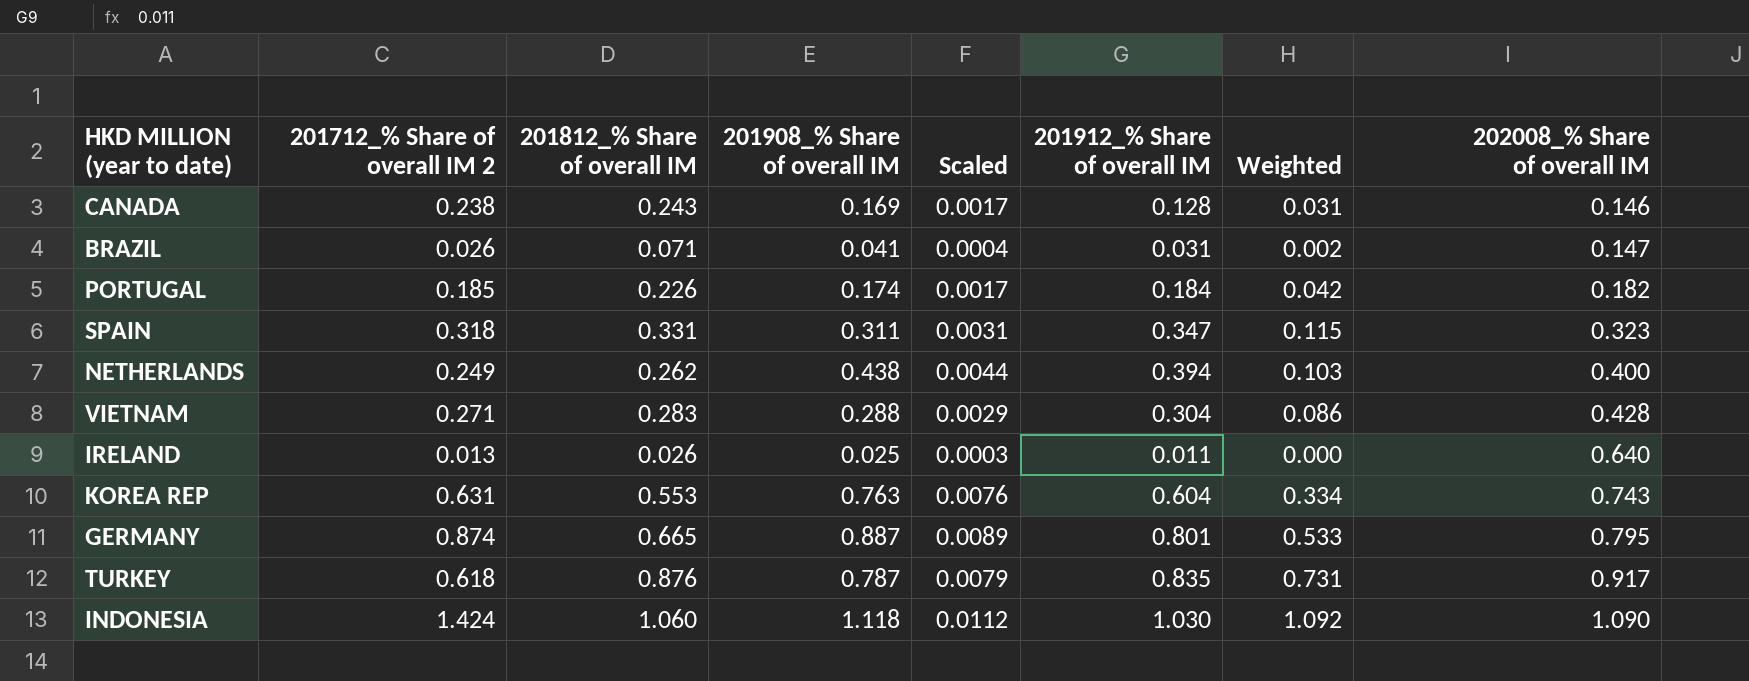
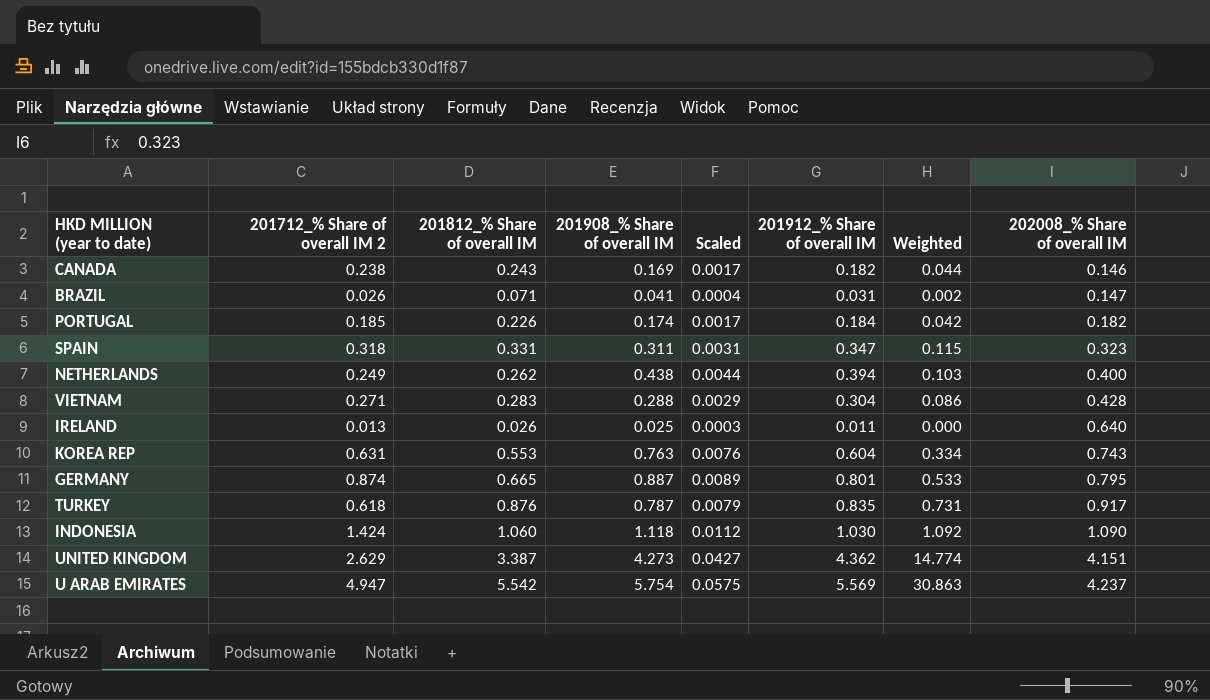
CANADA | 201912_% Share of overall IM: 0.128 -> 0.182
CANADA | Weighted: 0.031 -> 0.044
row UNITED KINGDOM: none -> 2.629 | 3.387 | 4.273 | 0.0427 | 4.362 | 14.774 | 4.151
row U ARAB EMIRATES: none -> 4.947 | 5.542 | 5.754 | 0.0575 | 5.569 | 30.863 | 4.237

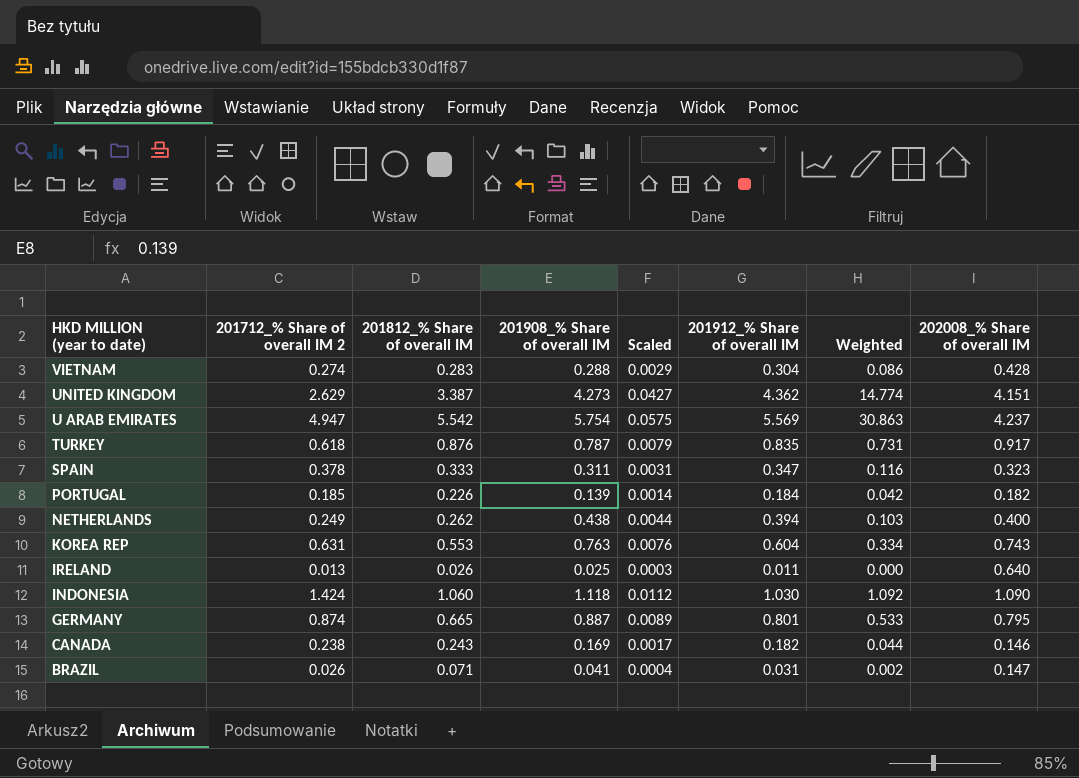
row order: 202008_% Share of overall IM ascending -> HKD MILLION (year to date) descending
VIETNAM | 201712_% Share of overall IM 2: 0.271 -> 0.274
SPAIN | 201712_% Share of overall IM 2: 0.318 -> 0.378
SPAIN | 201812_% Share of overall IM: 0.331 -> 0.333
SPAIN | Weighted: 0.115 -> 0.116
PORTUGAL | 201908_% Share of overall IM: 0.174 -> 0.139
PORTUGAL | Scaled: 0.0017 -> 0.0014

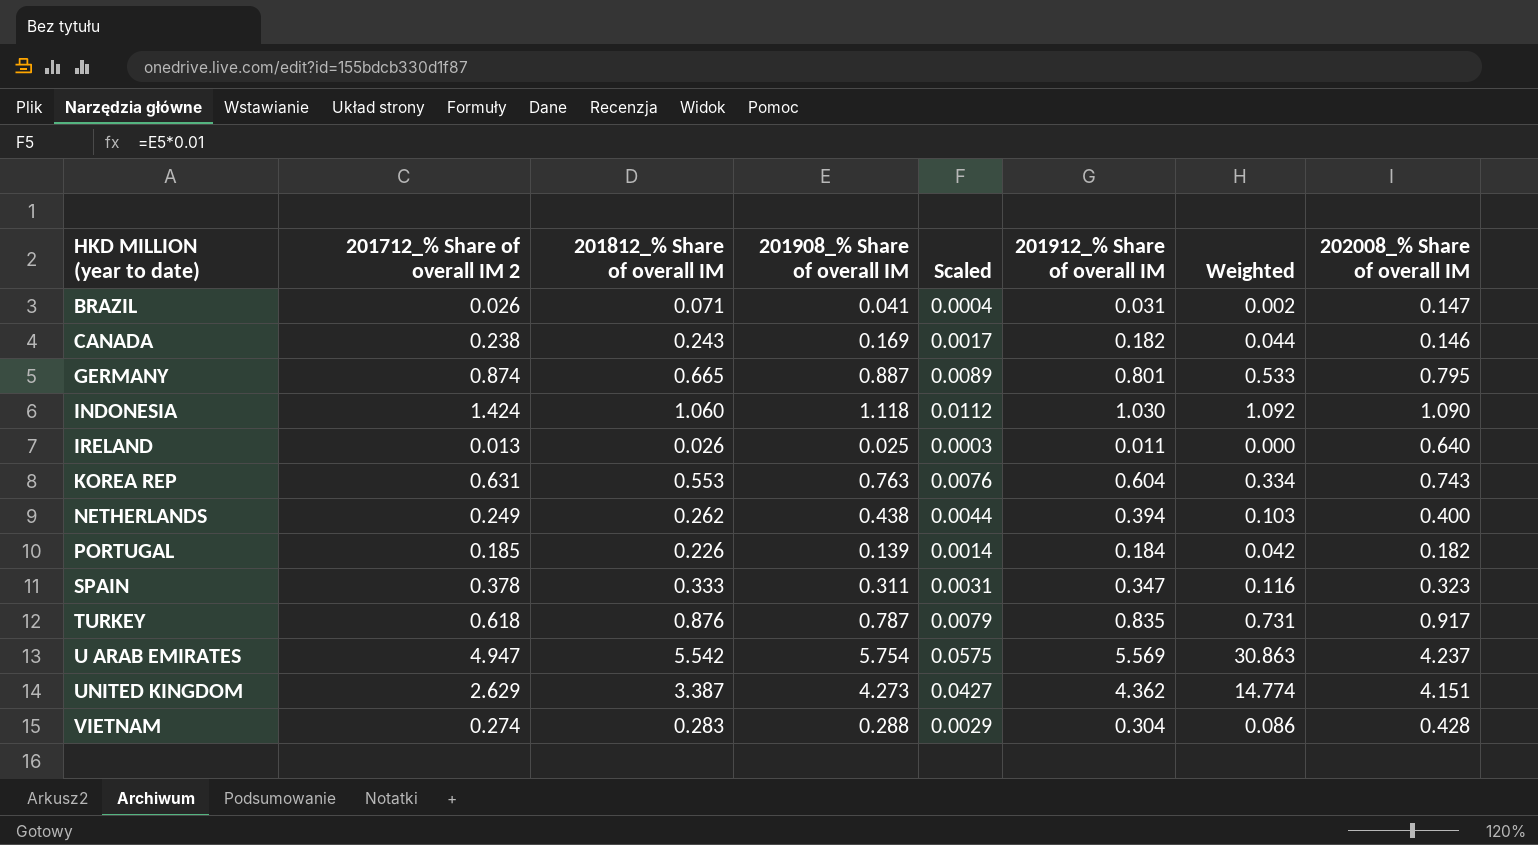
row order: HKD MILLION (year to date) descending -> HKD MILLION (year to date) ascending

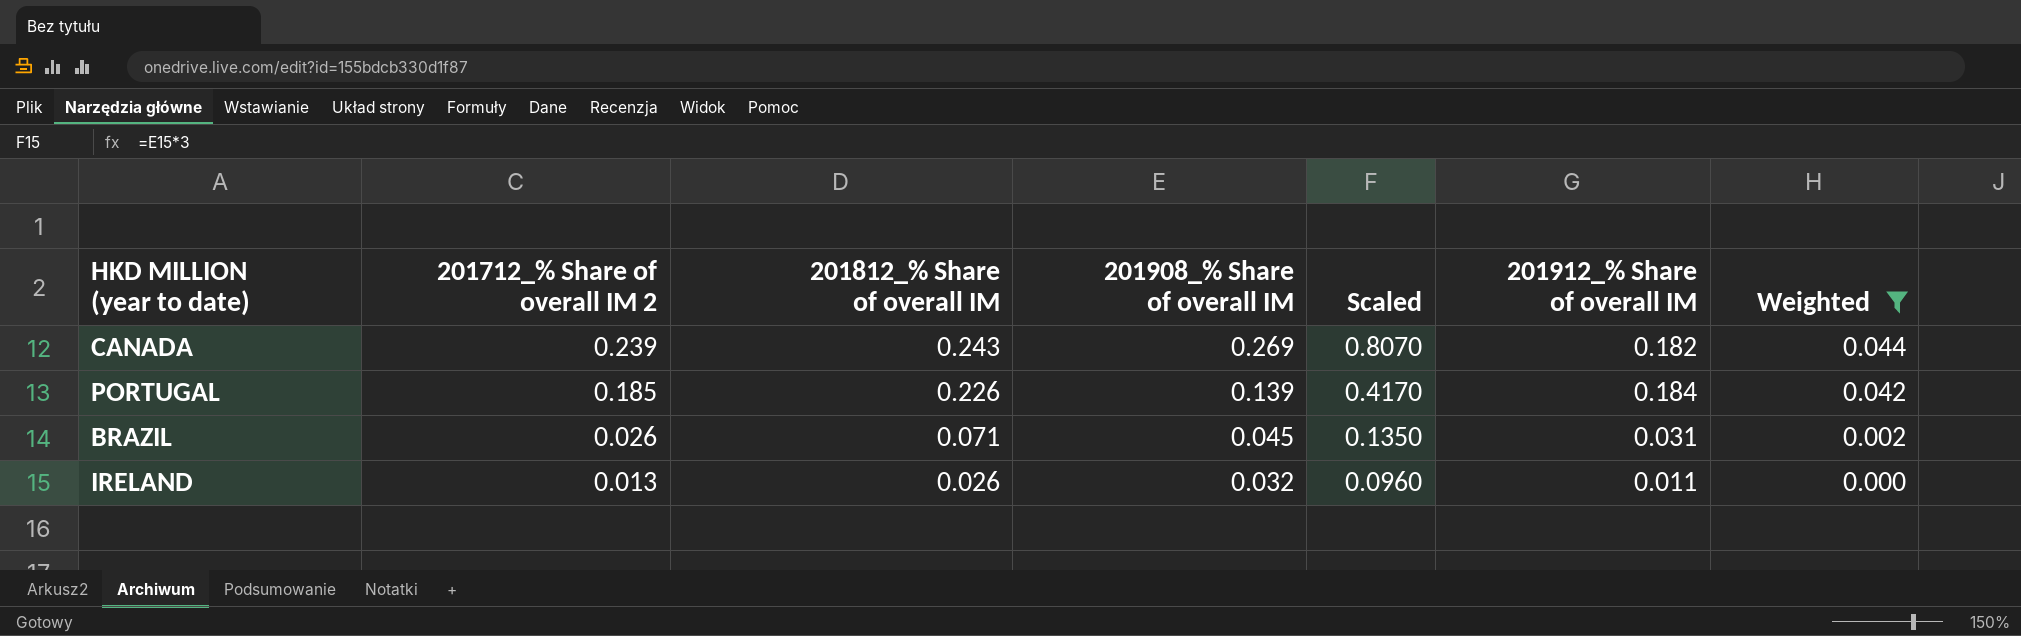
filter: none -> Weighted <= 0.044
row order: HKD MILLION (year to date) ascending -> 201712_% Share of overall IM 2 descending
column 202008_% Share of overall IM | position: 8 -> none
column Scaled | formula: [201908_% Share of overall IM] * 0.01 -> [201908_% Share of overall IM] * 3
CANADA | 201712_% Share of overall IM 2: 0.238 -> 0.239
CANADA | 201908_% Share of overall IM: 0.169 -> 0.269
BRAZIL | 201908_% Share of overall IM: 0.041 -> 0.045
IRELAND | 201908_% Share of overall IM: 0.025 -> 0.032

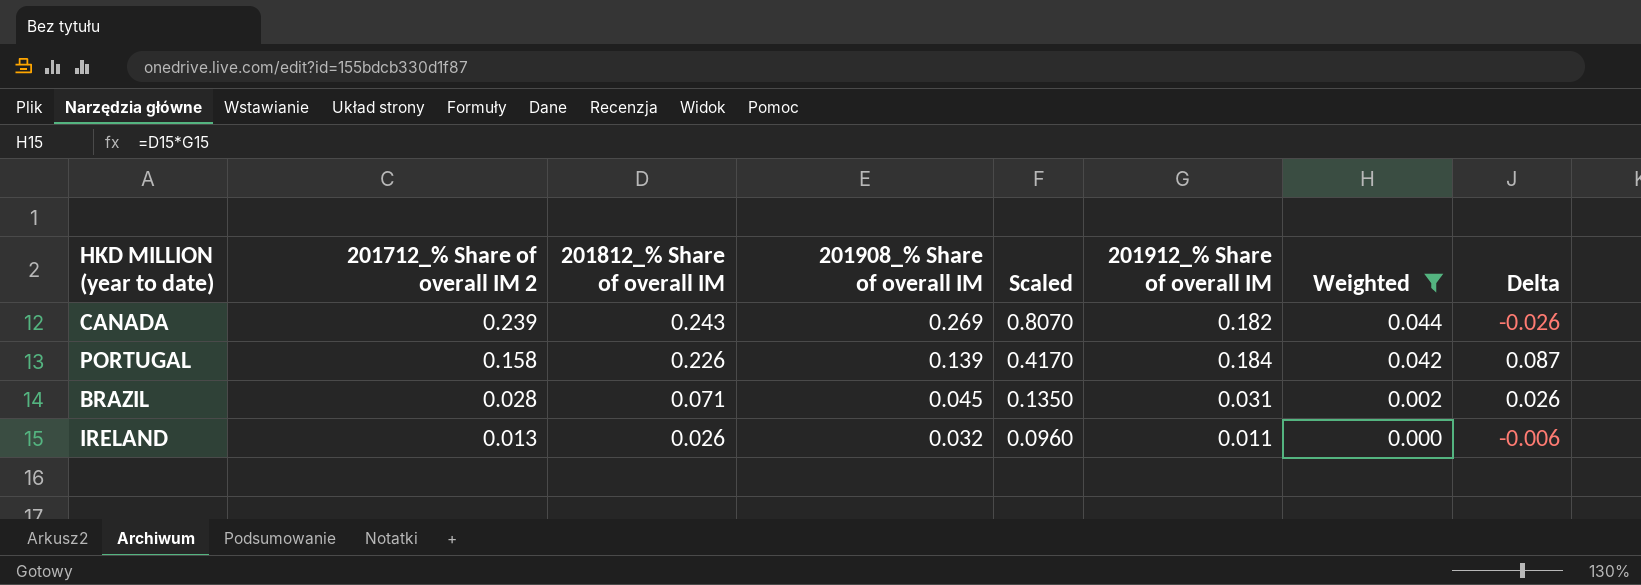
column Delta | formula: none -> [201812_% Share of overall IM] - [201908_% Share of overall IM]
PORTUGAL | 201712_% Share of overall IM 2: 0.185 -> 0.158
BRAZIL | 201712_% Share of overall IM 2: 0.026 -> 0.028

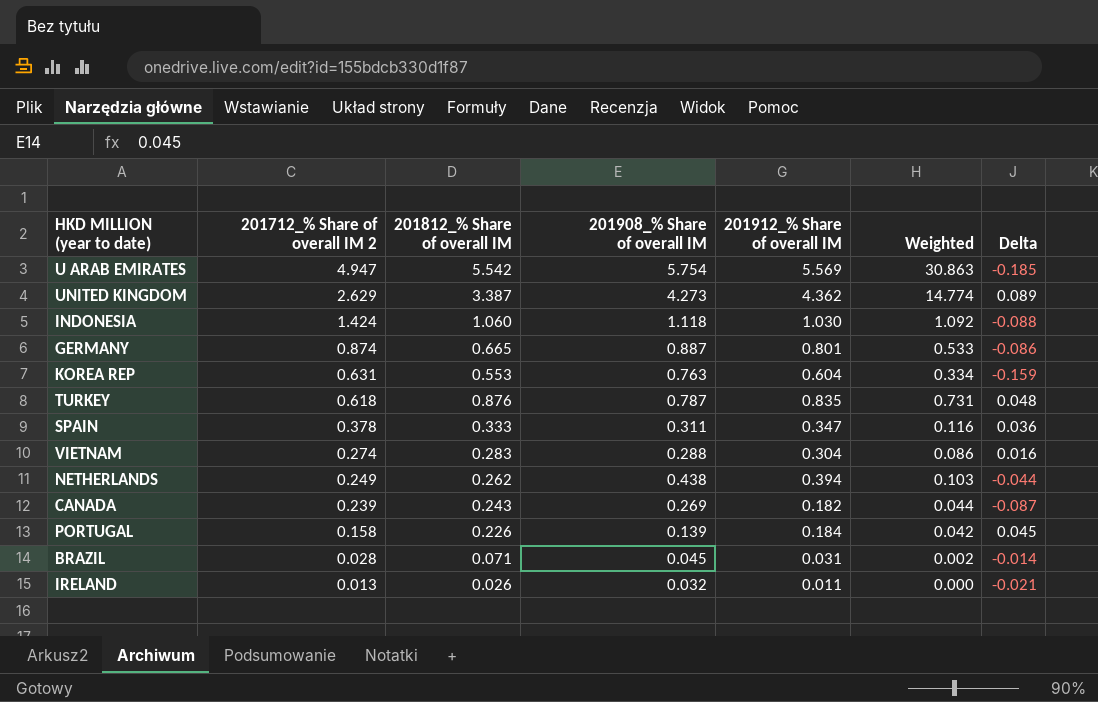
filter: Weighted <= 0.044 -> none
column Scaled | formula: [201908_% Share of overall IM] * 3 -> none
column Delta | formula: [201812_% Share of overall IM] - [201908_% Share of overall IM] -> [201912_% Share of overall IM] - [201908_% Share of overall IM]

